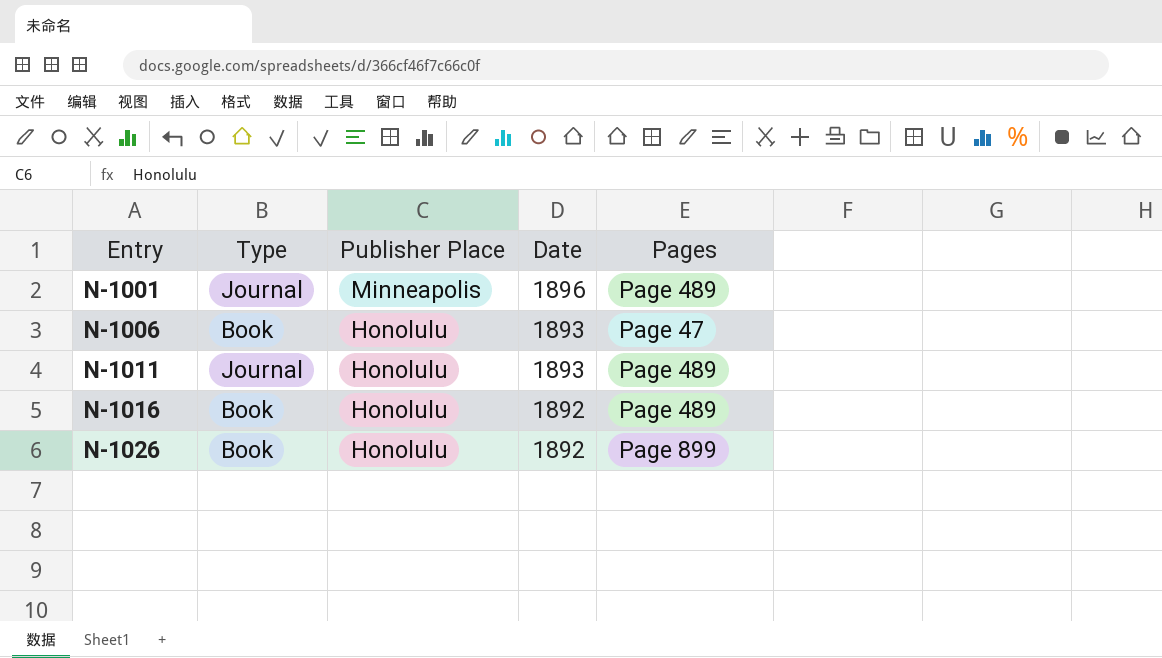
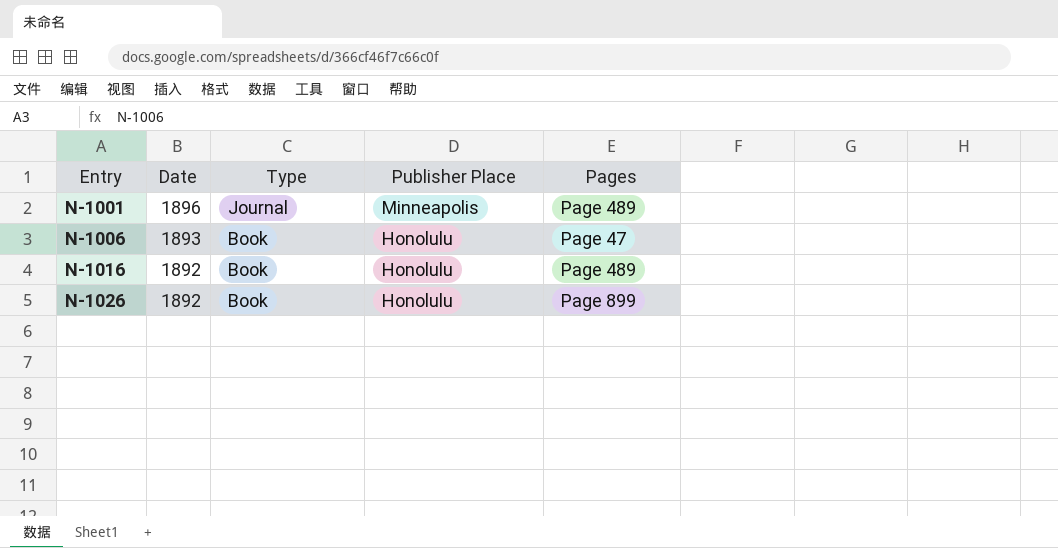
column Date | position: 4 -> 2
row N-1011: Journal | Honolulu | 1893 | Page 489 -> none

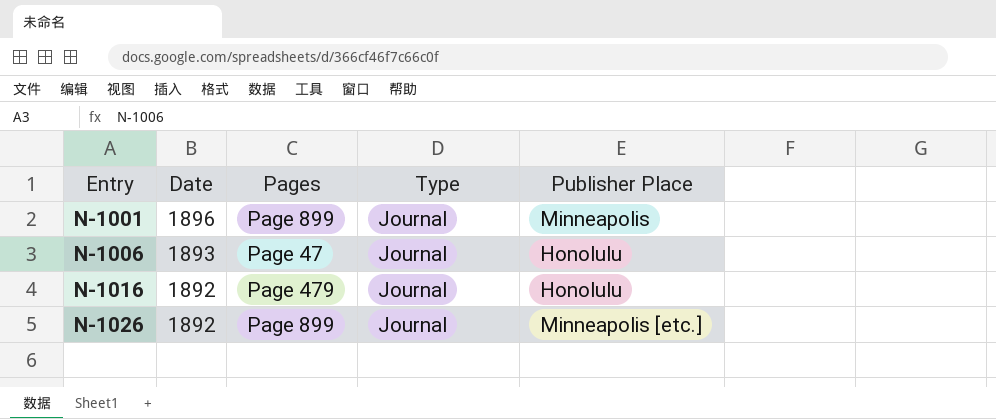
column Pages | position: 5 -> 3
N-1001 | Pages: Page 489 -> Page 899
N-1006 | Type: Book -> Journal
N-1016 | Pages: Page 489 -> Page 479
N-1016 | Type: Book -> Journal
N-1026 | Type: Book -> Journal
N-1026 | Publisher Place: Honolulu -> Minneapolis [etc.]

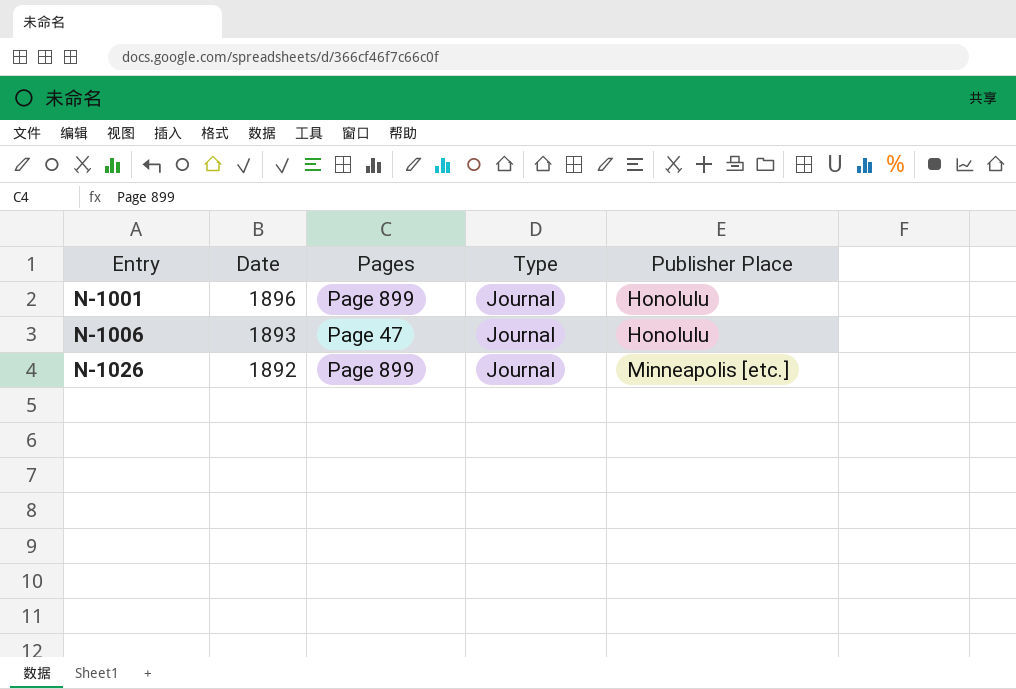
row N-1016: 1892 | Page 479 | Journal | Honolulu -> none
N-1001 | Publisher Place: Minneapolis -> Honolulu

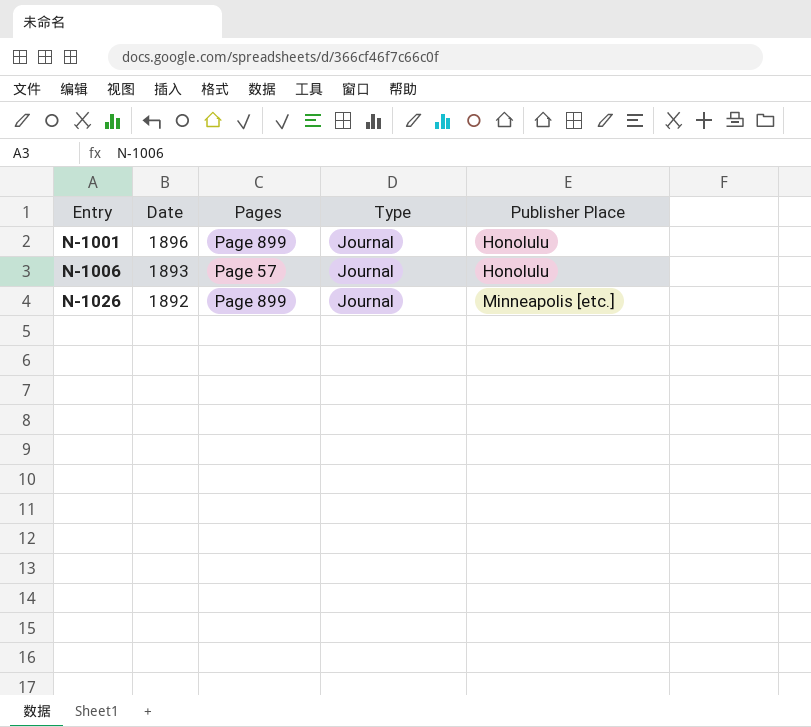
N-1006 | Pages: Page 47 -> Page 57

